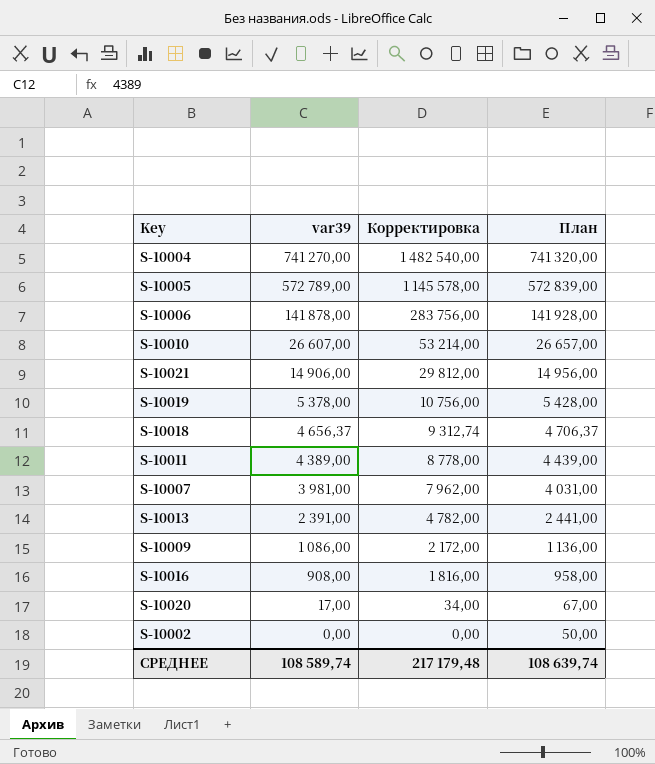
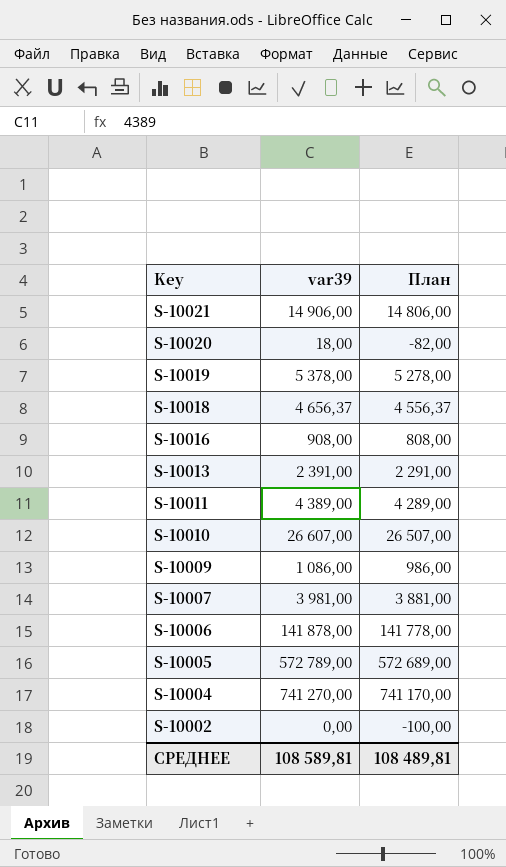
row order: var39 descending -> Key descending
column Корректировка | formula: [var39] * 2 -> none
column План | formula: [var39] + 50 -> [var39] - 100
S-10020 | var39: 17,00 -> 18,00
СРЕДНЕЕ | var39: 108 589,74 -> 108 589,81
СРЕДНЕЕ | План: 108 639,74 -> 108 489,81

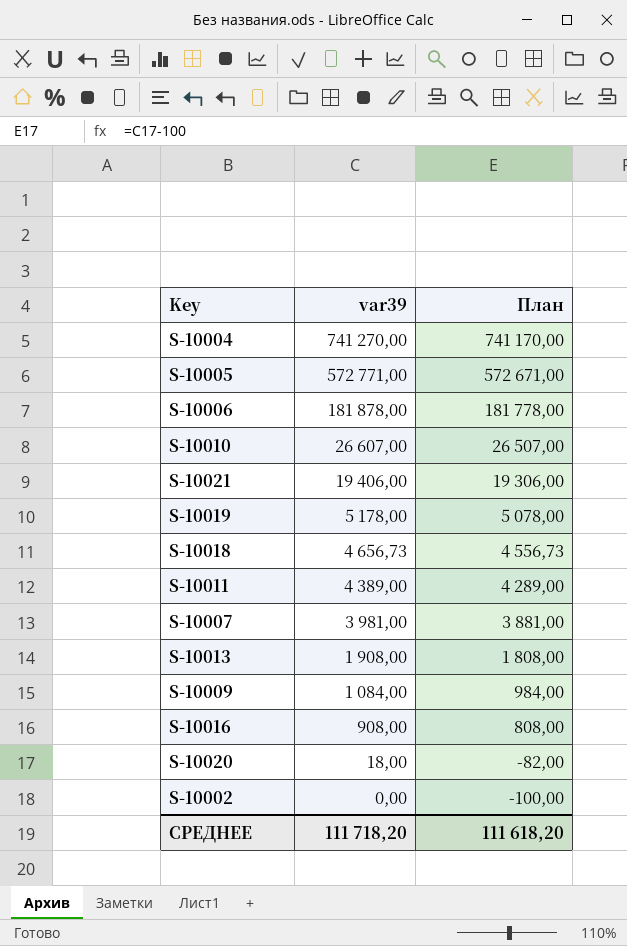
row order: Key descending -> var39 descending
S-10005 | var39: 572 789,00 -> 572 771,00
S-10005 | План: 572 689,00 -> 572 671,00
S-10006 | var39: 141 878,00 -> 181 878,00
S-10006 | План: 141 778,00 -> 181 778,00
S-10021 | var39: 14 906,00 -> 19 406,00
S-10021 | План: 14 806,00 -> 19 306,00
S-10019 | var39: 5 378,00 -> 5 178,00
S-10019 | План: 5 278,00 -> 5 078,00
S-10018 | var39: 4 656,37 -> 4 656,73
S-10018 | План: 4 556,37 -> 4 556,73
S-10013 | var39: 2 391,00 -> 1 908,00
S-10013 | План: 2 291,00 -> 1 808,00
S-10009 | var39: 1 086,00 -> 1 084,00
S-10009 | План: 986,00 -> 984,00
СРЕДНЕЕ | var39: 108 589,81 -> 111 718,20
СРЕДНЕЕ | План: 108 489,81 -> 111 618,20

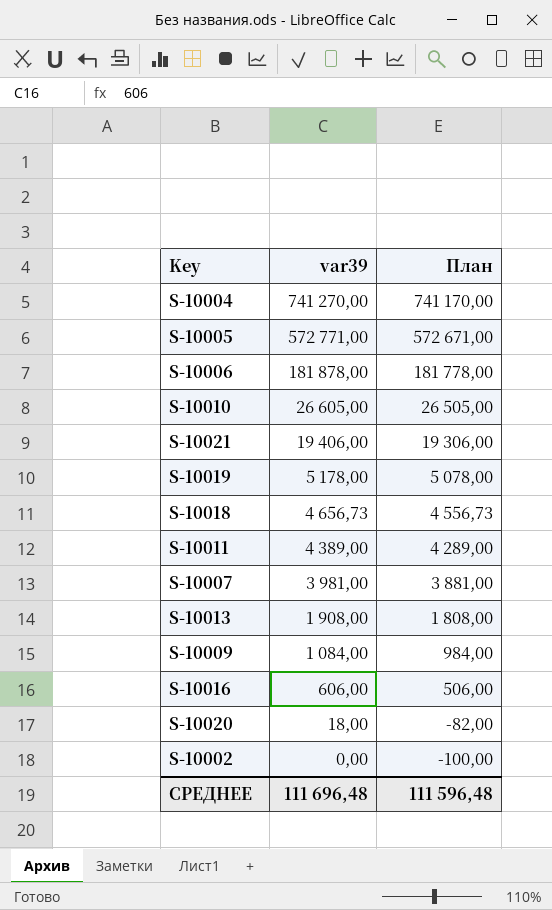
S-10010 | var39: 26 607,00 -> 26 605,00
S-10010 | План: 26 507,00 -> 26 505,00
S-10016 | var39: 908,00 -> 606,00
S-10016 | План: 808,00 -> 506,00
СРЕДНЕЕ | var39: 111 718,20 -> 111 696,48
СРЕДНЕЕ | План: 111 618,20 -> 111 596,48

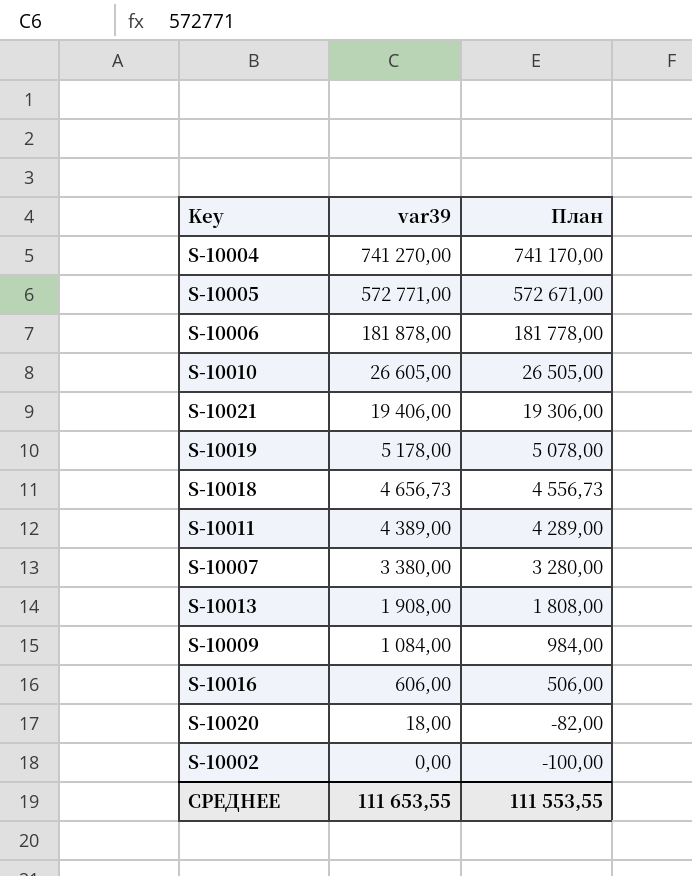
S-10007 | var39: 3 981,00 -> 3 380,00
S-10007 | План: 3 881,00 -> 3 280,00
СРЕДНЕЕ | var39: 111 696,48 -> 111 653,55
СРЕДНЕЕ | План: 111 596,48 -> 111 553,55

